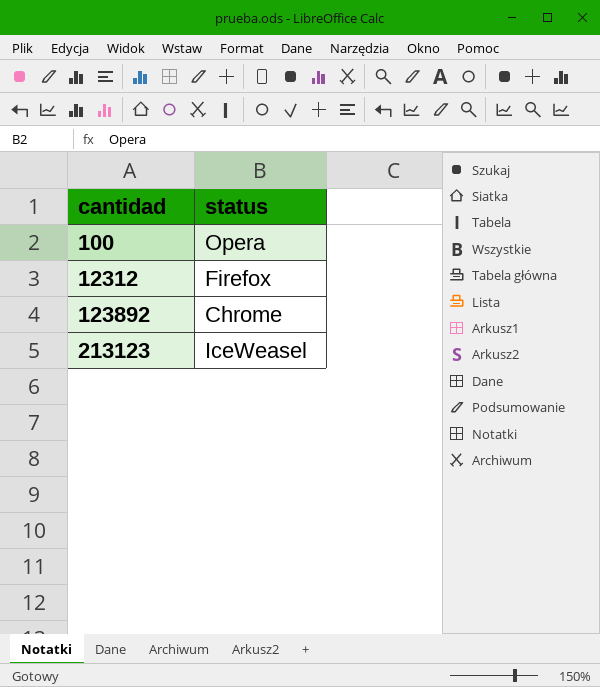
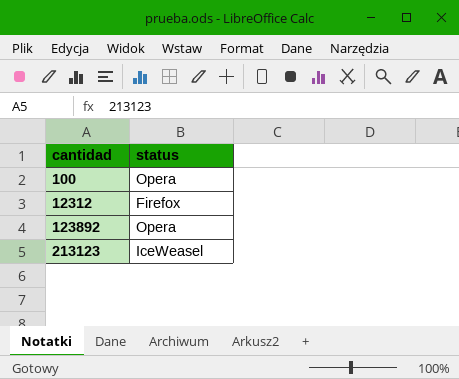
123892 | status: Chrome -> Opera

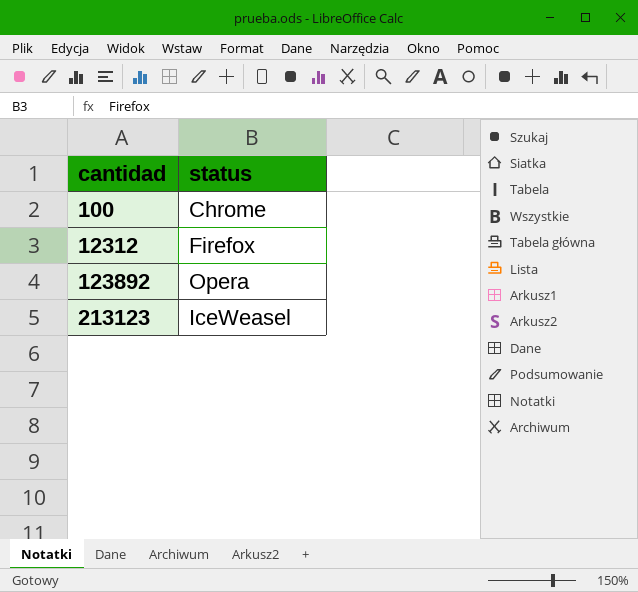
100 | status: Opera -> Chrome

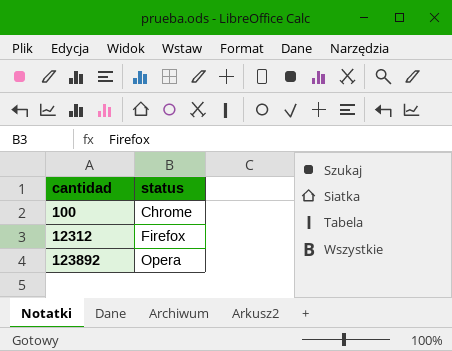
row 213123: IceWeasel -> none

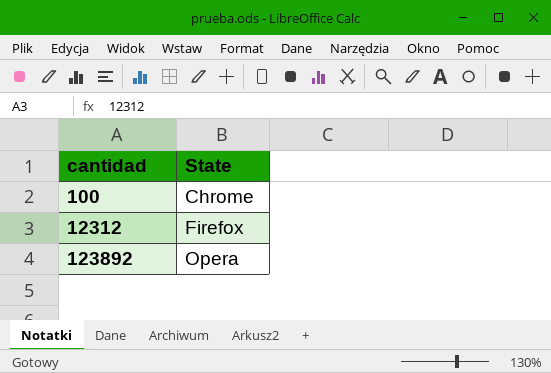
column name: status -> State

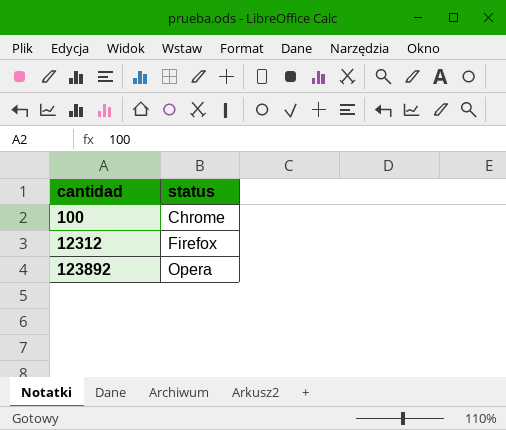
column name: State -> status

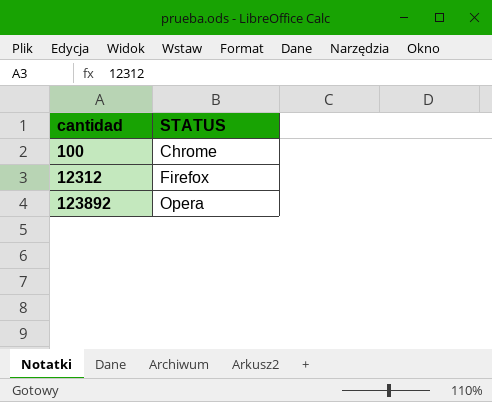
column name: status -> STATUS

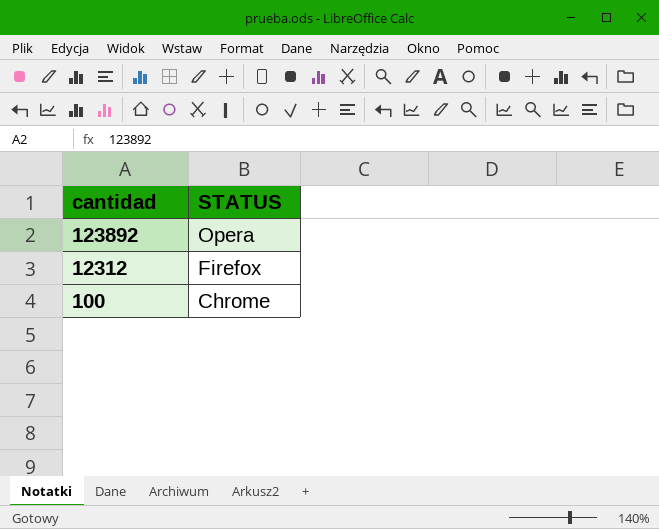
row order: cantidad ascending -> cantidad descending

